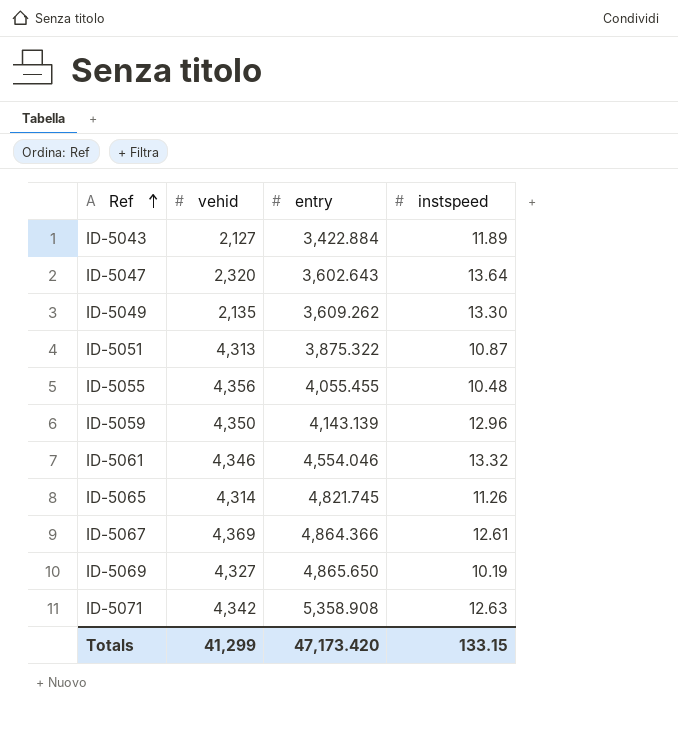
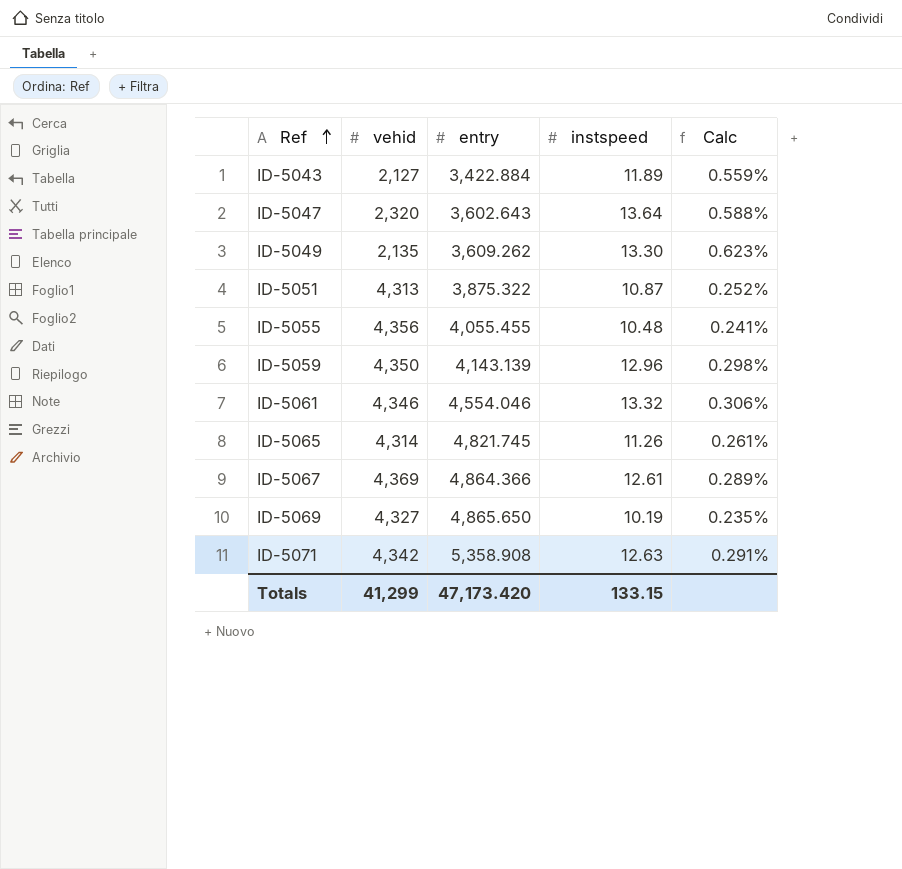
column Calc | formula: none -> [instspeed] / [vehid]

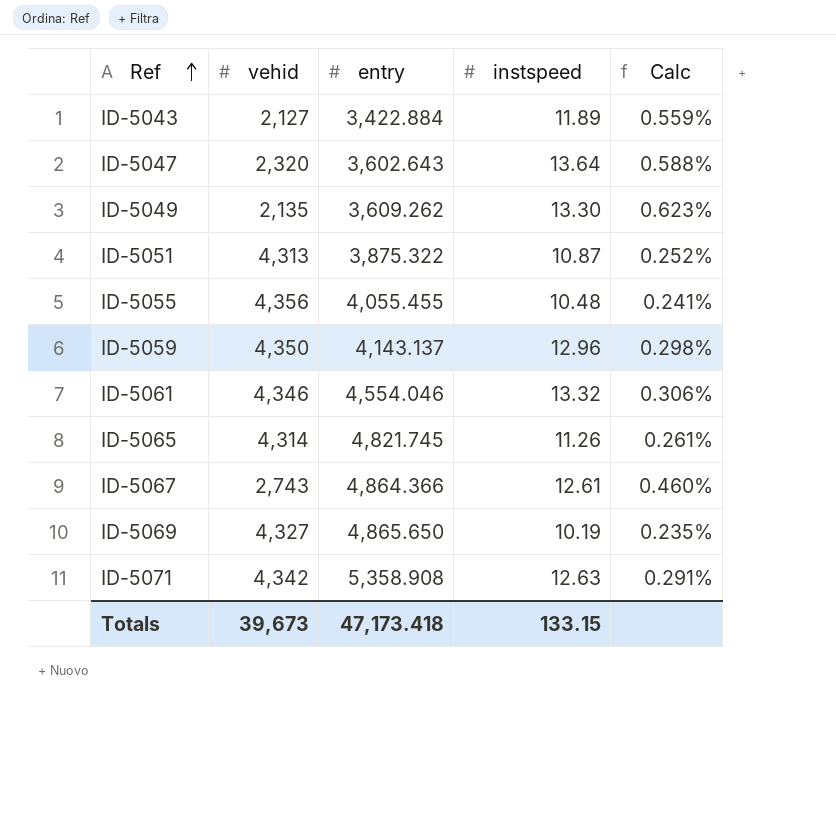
ID-5059 | entry: 4,143.139 -> 4,143.137
ID-5067 | vehid: 4,369 -> 2,743
ID-5067 | Calc: 0.289% -> 0.460%
Totals | vehid: 41,299 -> 39,673
Totals | entry: 47,173.420 -> 47,173.418

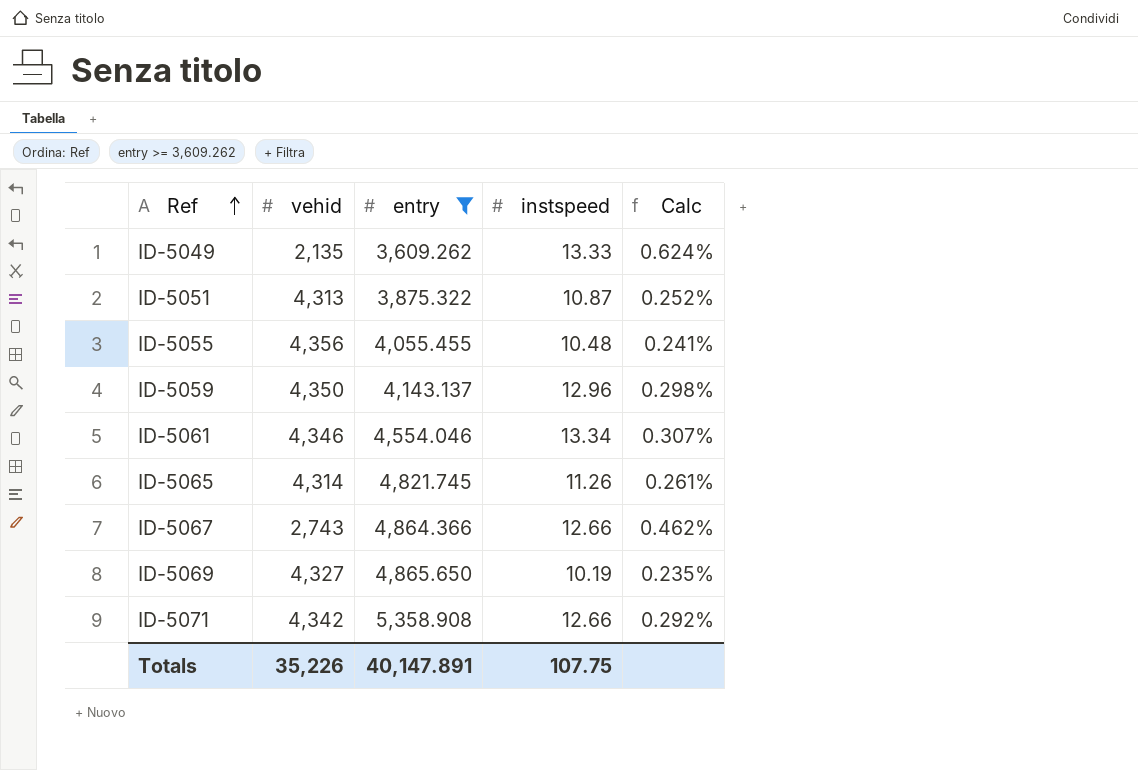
filter: none -> entry >= 3,609.262
ID-5049 | instspeed: 13.30 -> 13.33
ID-5049 | Calc: 0.623% -> 0.624%
ID-5061 | instspeed: 13.32 -> 13.34
ID-5061 | Calc: 0.306% -> 0.307%
ID-5067 | instspeed: 12.61 -> 12.66
ID-5067 | Calc: 0.460% -> 0.462%
ID-5071 | instspeed: 12.63 -> 12.66
ID-5071 | Calc: 0.291% -> 0.292%
Totals | vehid: 39,673 -> 35,226
Totals | entry: 47,173.418 -> 40,147.891
Totals | instspeed: 133.15 -> 107.75

